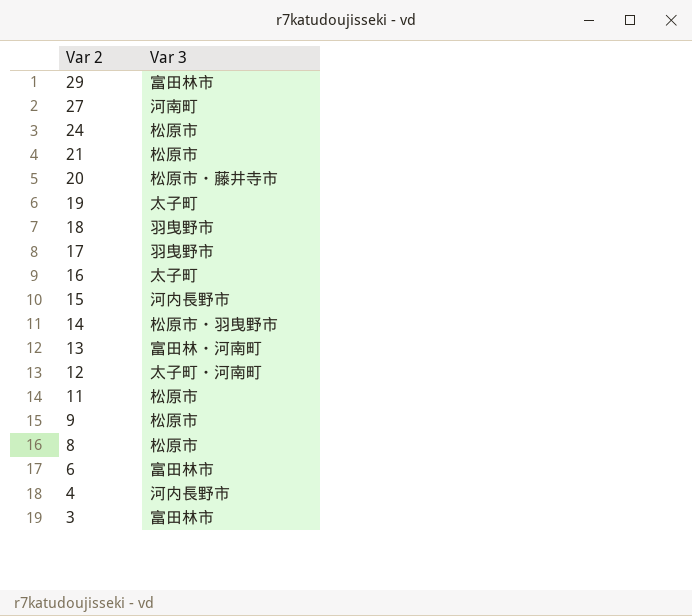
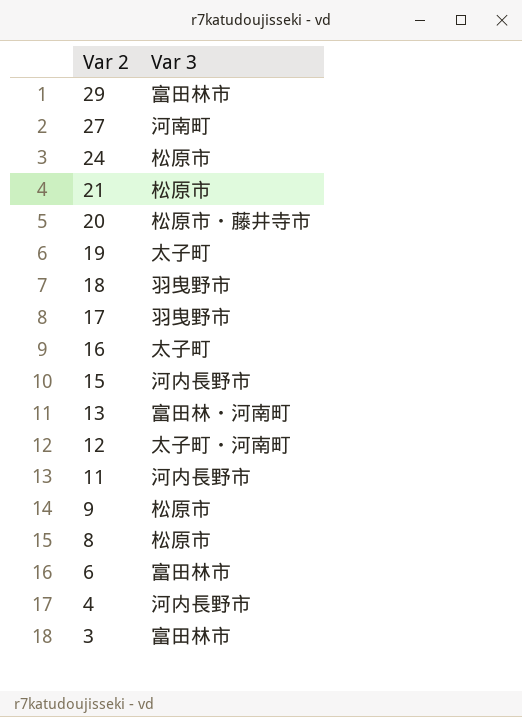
row 14: 松原市・羽曳野市 -> none
11 | Var 3: 松原市 -> 河内長野市

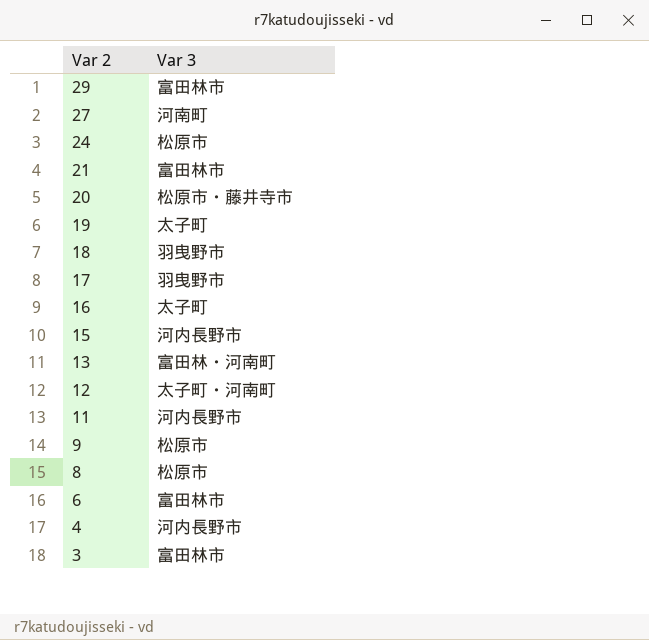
21 | Var 3: 松原市 -> 富田林市

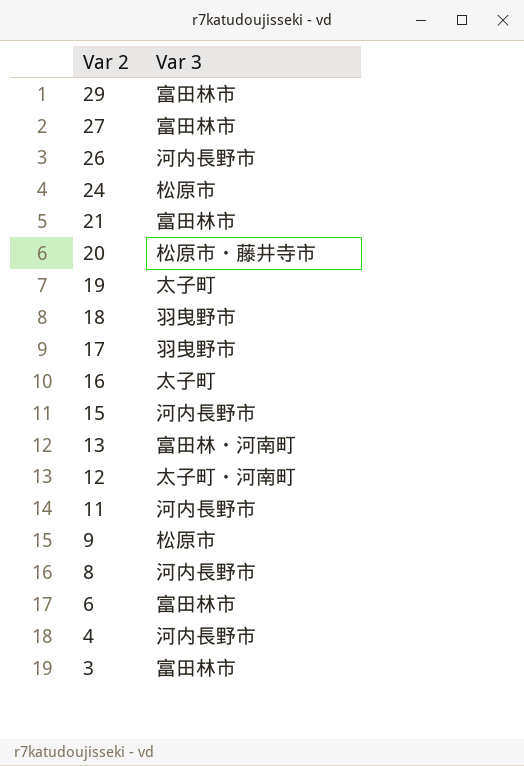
27 | Var 3: 河南町 -> 富田林市
row 26: none -> 河内長野市
8 | Var 3: 松原市 -> 河内長野市

